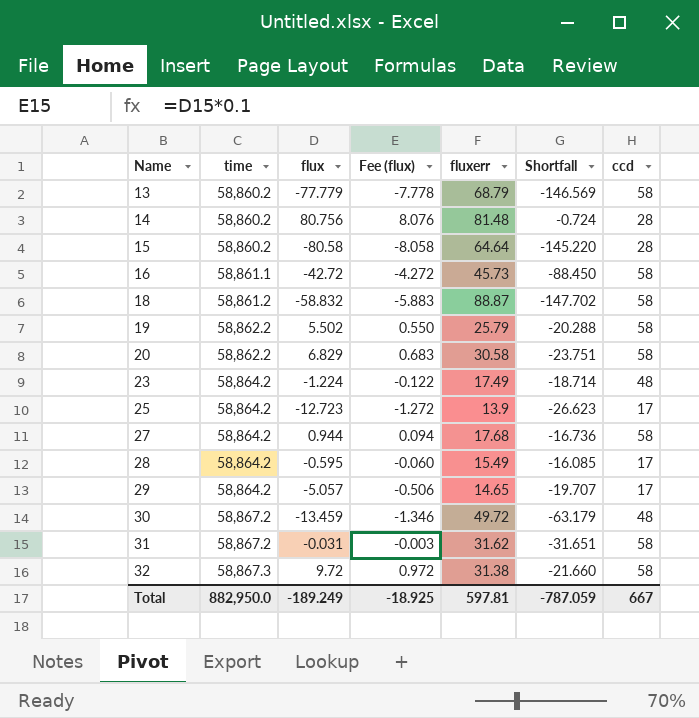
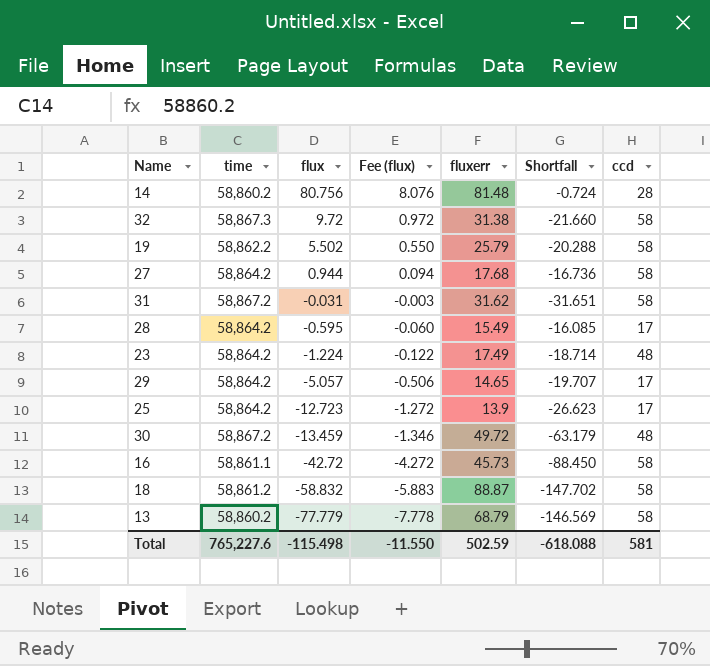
row order: Name ascending -> flux descending
row 15: 58,860.2 | -80.58 | -8.058 | 64.64 | -145.220 | 28 -> none
row 20: 58,862.2 | 6.829 | 0.683 | 30.58 | -23.751 | 58 -> none
Total | time: 882,950.0 -> 765,227.6
Total | flux: -189.249 -> -115.498
Total | Fee (flux): -18.925 -> -11.550
Total | fluxerr: 597.81 -> 502.59
Total | Shortfall: -787.059 -> -618.088
Total | ccd: 667 -> 581

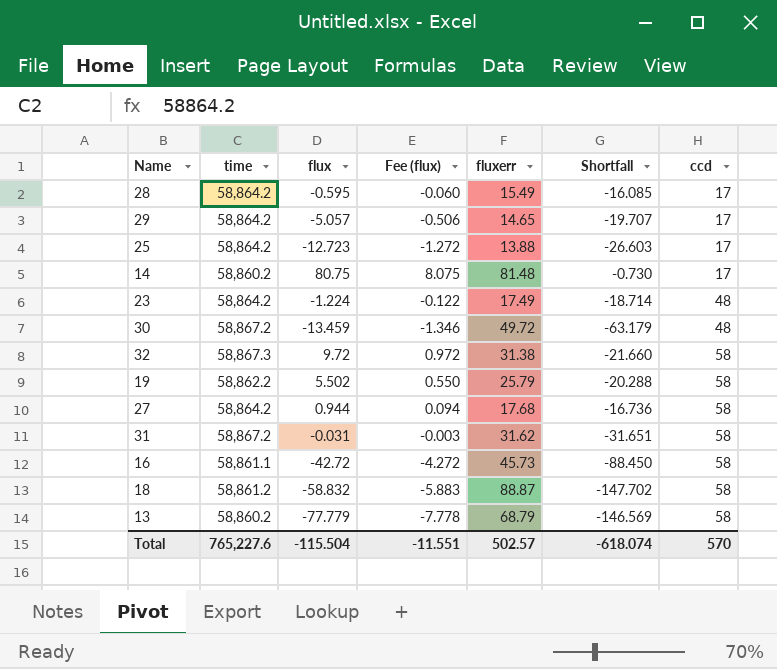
row order: flux descending -> ccd ascending
25 | fluxerr: 13.9 -> 13.88
25 | Shortfall: -26.623 -> -26.603
14 | flux: 80.756 -> 80.75
14 | Fee (flux): 8.076 -> 8.075
14 | Shortfall: -0.724 -> -0.730
14 | ccd: 28 -> 17
Total | flux: -115.498 -> -115.504
Total | Fee (flux): -11.550 -> -11.551
Total | fluxerr: 502.59 -> 502.57
Total | Shortfall: -618.088 -> -618.074
Total | ccd: 581 -> 570

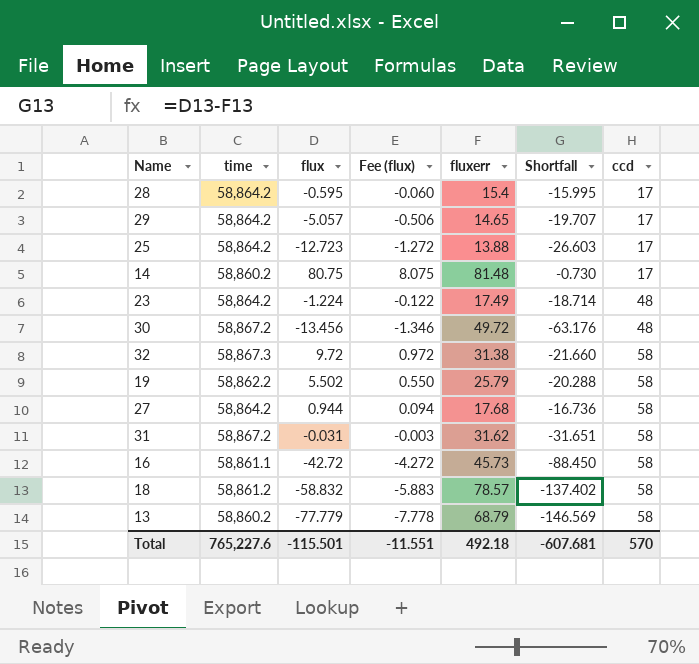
28 | fluxerr: 15.49 -> 15.4
28 | Shortfall: -16.085 -> -15.995
30 | flux: -13.459 -> -13.456
30 | Shortfall: -63.179 -> -63.176
18 | fluxerr: 88.87 -> 78.57
18 | Shortfall: -147.702 -> -137.402
Total | flux: -115.504 -> -115.501
Total | fluxerr: 502.57 -> 492.18
Total | Shortfall: -618.074 -> -607.681

